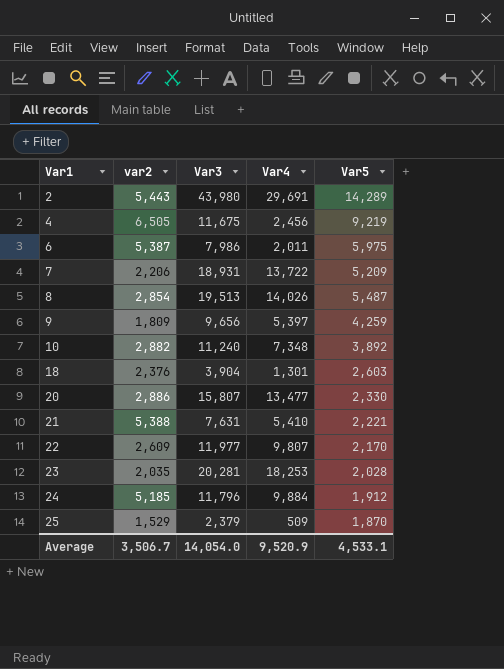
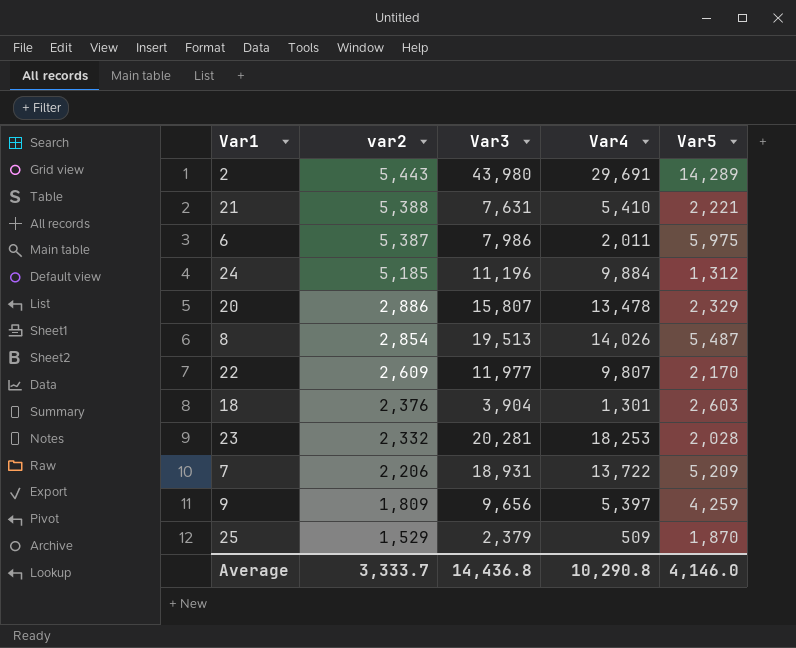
row order: Var1 ascending -> var2 descending
row 4: 6,505 | 11,675 | 2,456 | 9,219 -> none
row 10: 2,882 | 11,240 | 7,348 | 3,892 -> none
24 | Var3: 11,796 -> 11,196
24 | Var5: 1,912 -> 1,312
20 | Var4: 13,477 -> 13,478
20 | Var5: 2,330 -> 2,329
23 | var2: 2,035 -> 2,332
Average | var2: 3,506.7 -> 3,333.7
Average | Var3: 14,054.0 -> 14,436.8
Average | Var4: 9,520.9 -> 10,290.8
Average | Var5: 4,533.1 -> 4,146.0

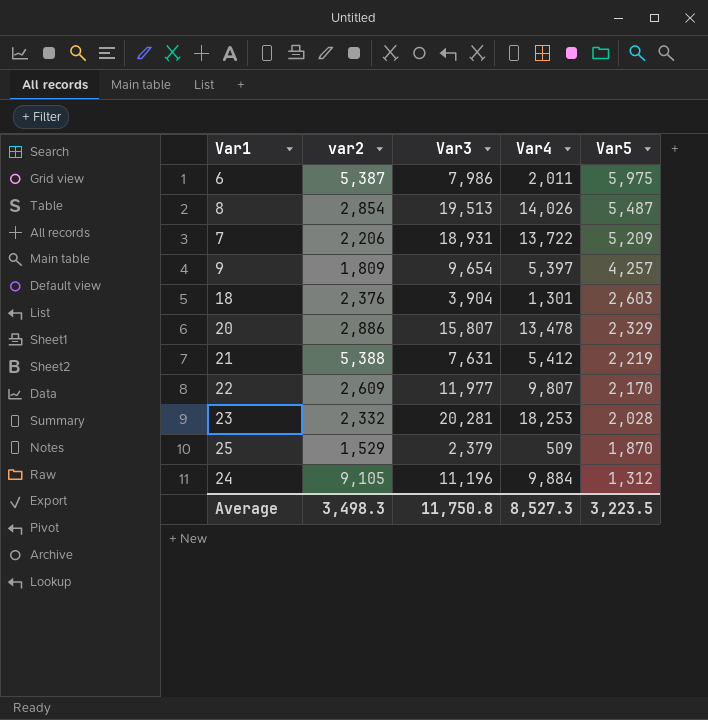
row order: var2 descending -> Var5 descending
row 2: 5,443 | 43,980 | 29,691 | 14,289 -> none
9 | Var3: 9,656 -> 9,654
9 | Var5: 4,259 -> 4,257
21 | Var4: 5,410 -> 5,412
21 | Var5: 2,221 -> 2,219
24 | var2: 5,185 -> 9,105
Average | var2: 3,333.7 -> 3,498.3
Average | Var3: 14,436.8 -> 11,750.8
Average | Var4: 10,290.8 -> 8,527.3
Average | Var5: 4,146.0 -> 3,223.5

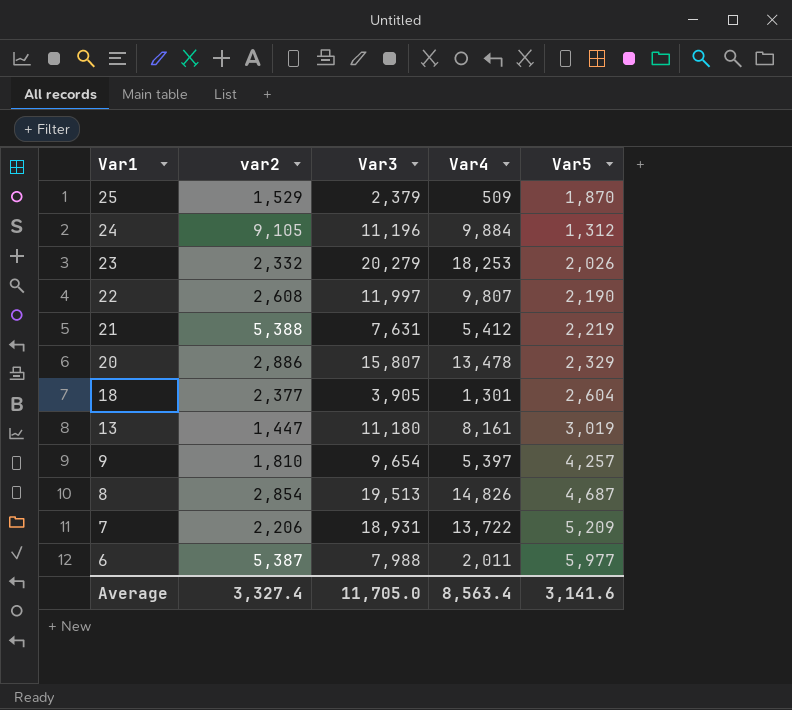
row order: Var5 descending -> Var1 descending
23 | Var3: 20,281 -> 20,279
23 | Var5: 2,028 -> 2,026
22 | var2: 2,609 -> 2,608
22 | Var3: 11,977 -> 11,997
22 | Var5: 2,170 -> 2,190
18 | var2: 2,376 -> 2,377
18 | Var3: 3,904 -> 3,905
18 | Var5: 2,603 -> 2,604
row 13: none -> 1,447 | 11,180 | 8,161 | 3,019
9 | var2: 1,809 -> 1,810
8 | Var4: 14,026 -> 14,826
8 | Var5: 5,487 -> 4,687
6 | Var3: 7,986 -> 7,988
6 | Var5: 5,975 -> 5,977
Average | var2: 3,498.3 -> 3,327.4
Average | Var3: 11,750.8 -> 11,705.0
Average | Var4: 8,527.3 -> 8,563.4
Average | Var5: 3,223.5 -> 3,141.6

